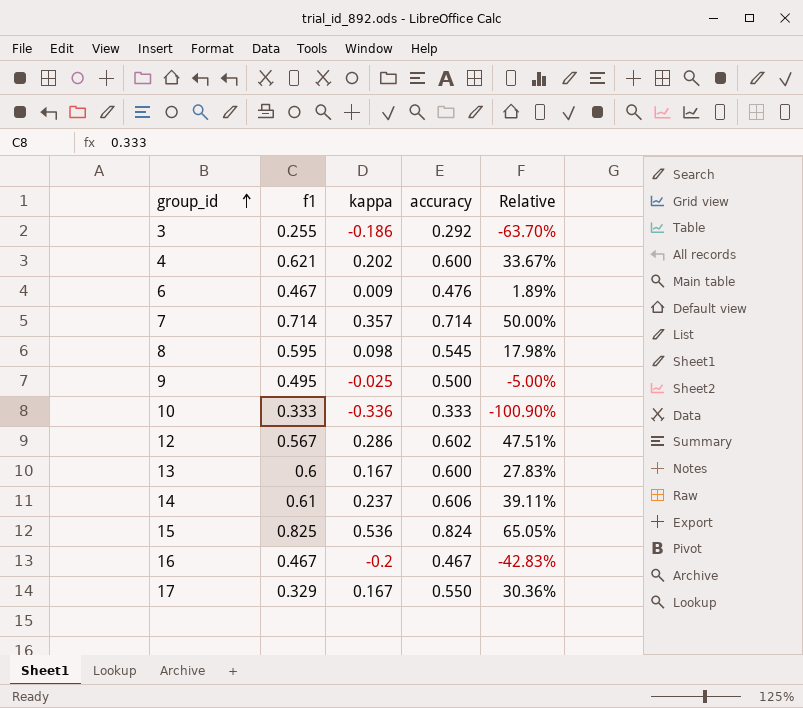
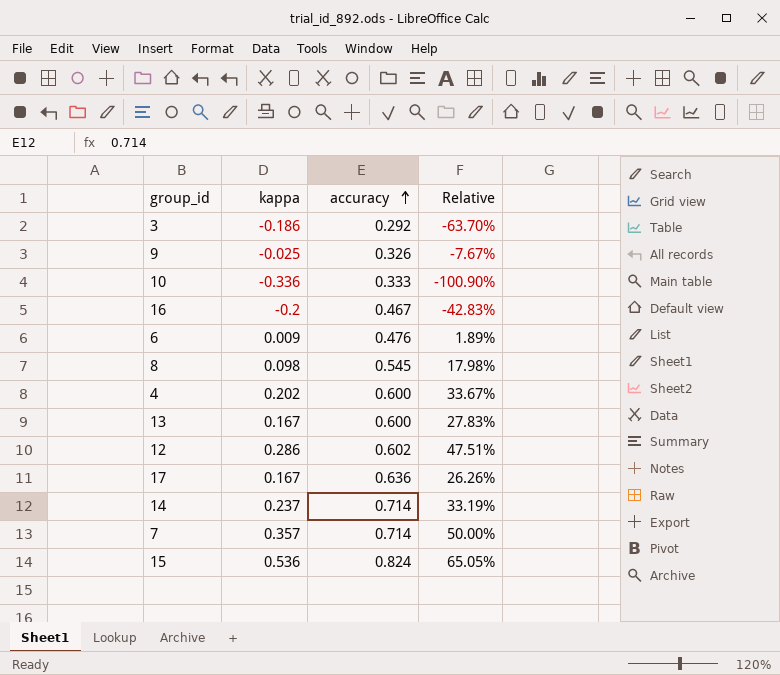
row order: group_id ascending -> accuracy ascending
column f1 | position: 2 -> none
9 | accuracy: 0.500 -> 0.326
9 | Relative: -5.00% -> -7.67%
17 | accuracy: 0.550 -> 0.636
17 | Relative: 30.36% -> 26.26%
14 | accuracy: 0.606 -> 0.714
14 | Relative: 39.11% -> 33.19%

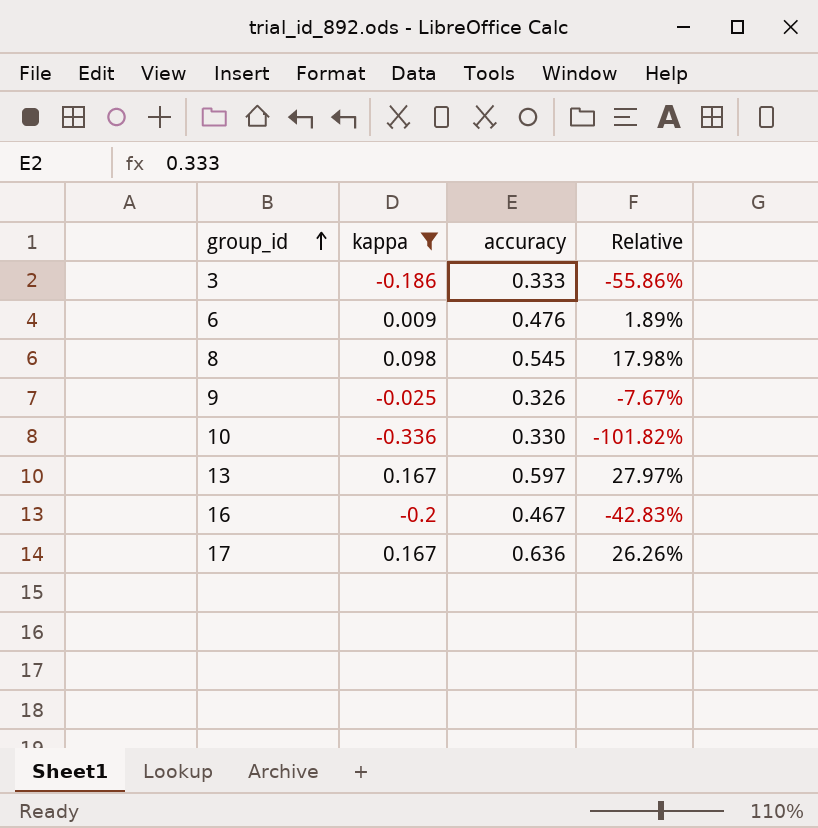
filter: none -> kappa <= 0.167
row order: accuracy ascending -> group_id ascending
3 | accuracy: 0.292 -> 0.333
3 | Relative: -63.70% -> -55.86%
10 | accuracy: 0.333 -> 0.330
10 | Relative: -100.90% -> -101.82%
13 | accuracy: 0.600 -> 0.597
13 | Relative: 27.83% -> 27.97%

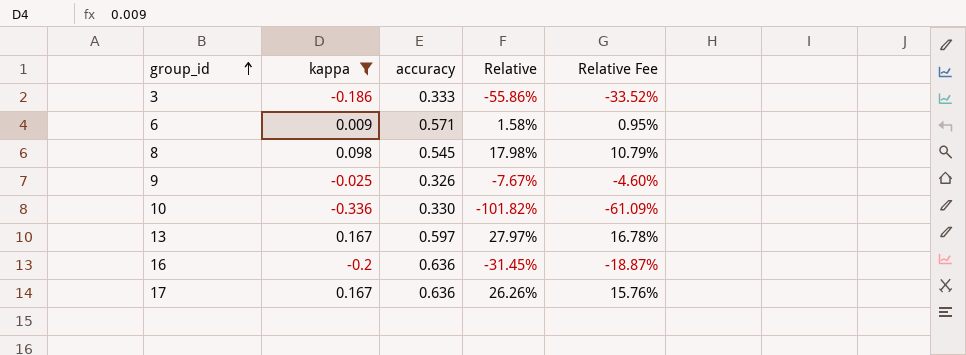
column Relative Fee | formula: none -> [Relative] * 0.6
6 | accuracy: 0.476 -> 0.571
6 | Relative: 1.89% -> 1.58%
16 | accuracy: 0.467 -> 0.636
16 | Relative: -42.83% -> -31.45%

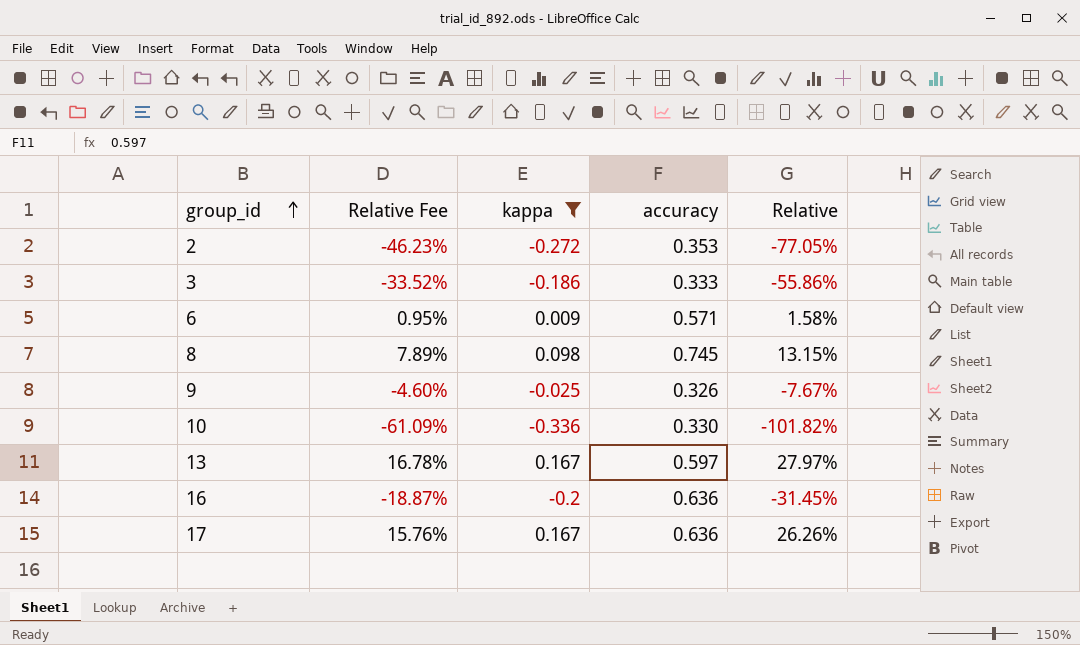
column Relative Fee | position: 5 -> 2
row 2: none -> -46.23% | -0.272 | 0.353 | -77.05%
8 | Relative Fee: 10.79% -> 7.89%
8 | accuracy: 0.545 -> 0.745
8 | Relative: 17.98% -> 13.15%

